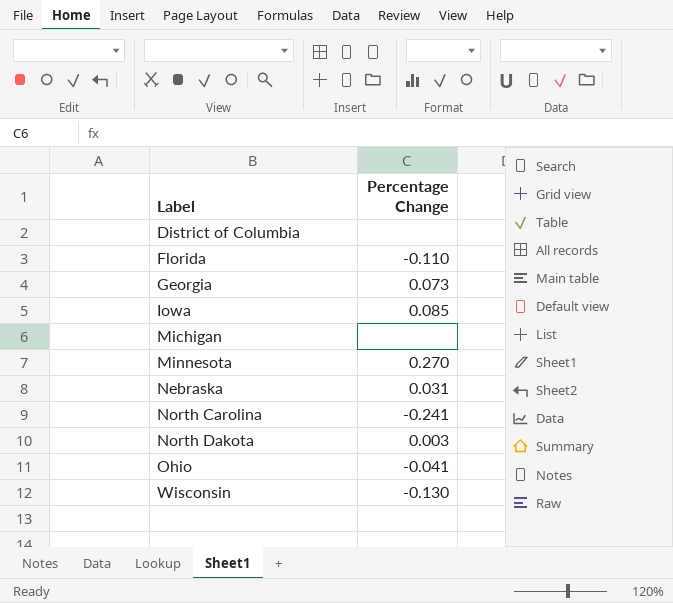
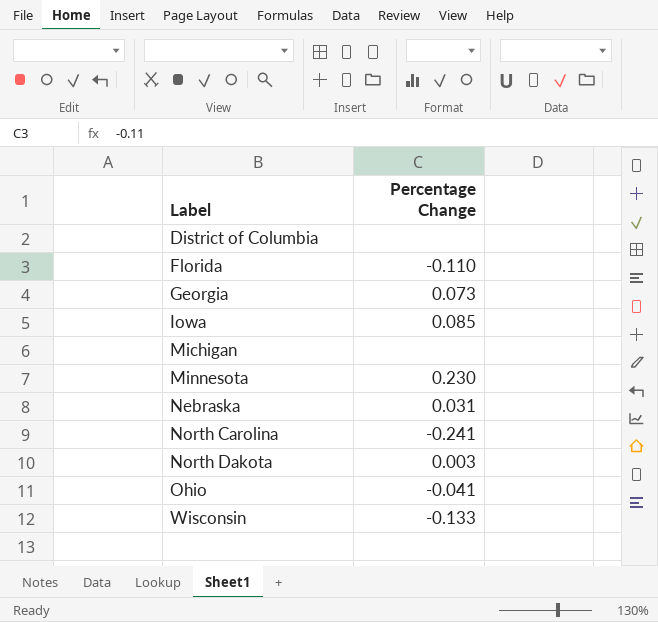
Minnesota | Percentage Change: 0.270 -> 0.230
Wisconsin | Percentage Change: -0.130 -> -0.133

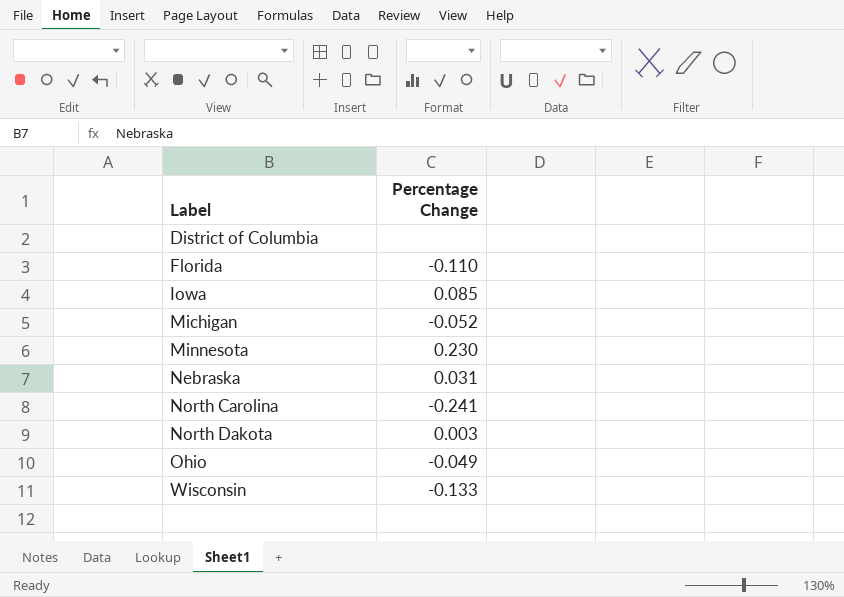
row Georgia: 0.073 -> none
Michigan | Percentage Change: none -> -0.052
Ohio | Percentage Change: -0.041 -> -0.049

